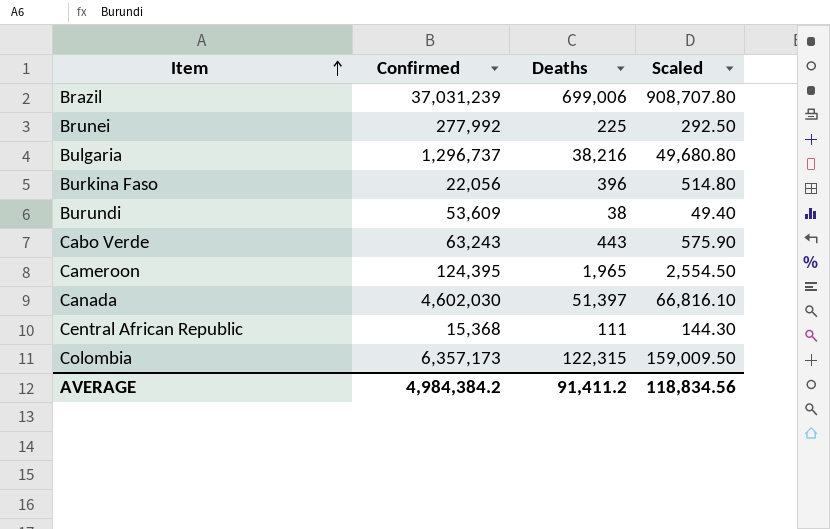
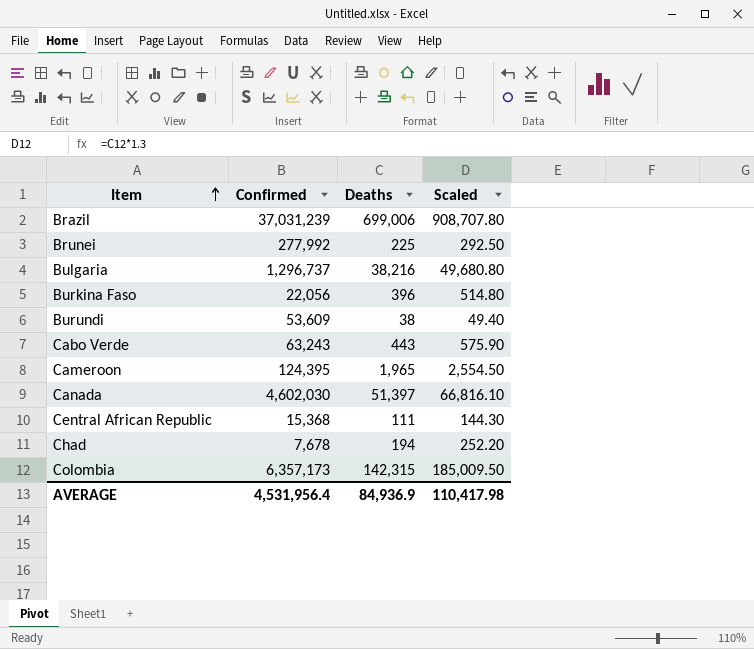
row Chad: none -> 7,678 | 194 | 252.20
Colombia | Deaths: 122,315 -> 142,315
Colombia | Scaled: 159,009.50 -> 185,009.50
AVERAGE | Confirmed: 4,984,384.2 -> 4,531,956.4
AVERAGE | Deaths: 91,411.2 -> 84,936.9
AVERAGE | Scaled: 118,834.56 -> 110,417.98

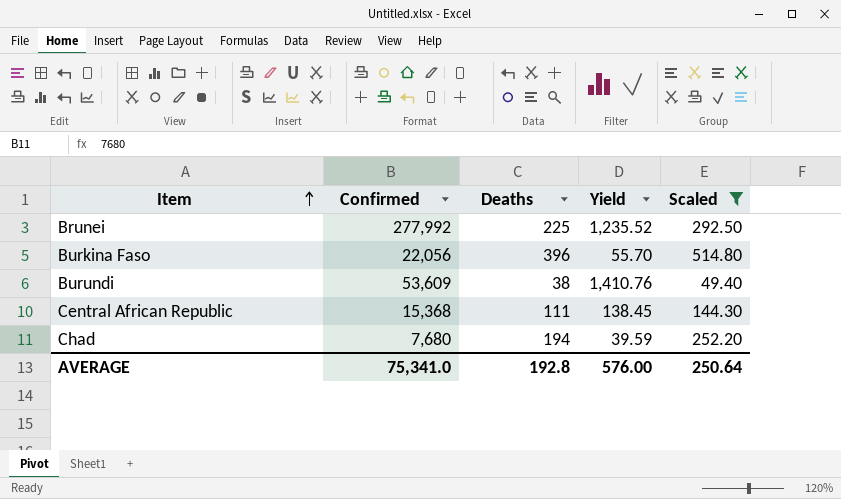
filter: none -> Scaled <= 514.80
column Yield | formula: none -> [Confirmed] / [Deaths]
Chad | Confirmed: 7,678 -> 7,680
AVERAGE | Confirmed: 4,531,956.4 -> 75,341.0
AVERAGE | Deaths: 84,936.9 -> 192.8
AVERAGE | Scaled: 110,417.98 -> 250.64

